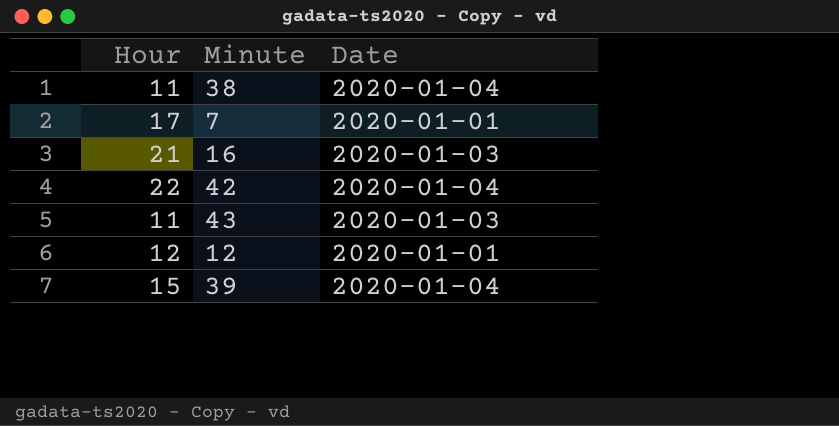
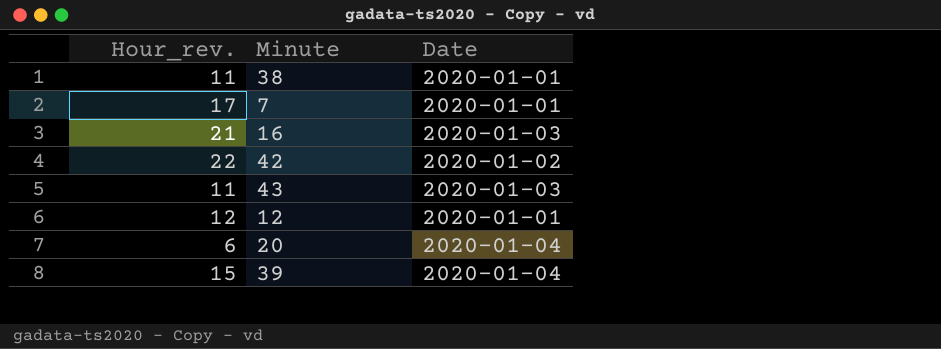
column name: Hour -> Hour_rev.
38 | Date: 2020-01-04 -> 2020-01-01
42 | Date: 2020-01-04 -> 2020-01-02
row 20: none -> 6 | 2020-01-04

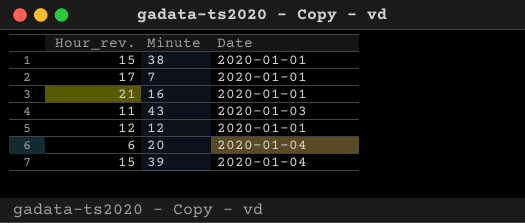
row 42: 22 | 2020-01-02 -> none
38 | Hour_rev.: 11 -> 15
16 | Date: 2020-01-03 -> 2020-01-01

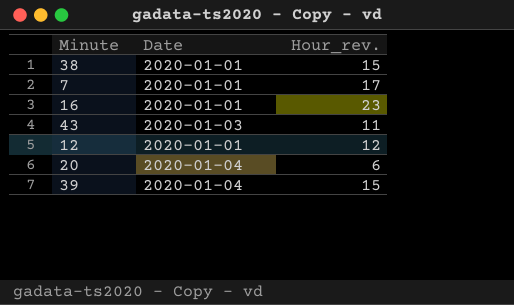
column Hour_rev. | position: 1 -> 3
16 | Hour_rev.: 21 -> 23

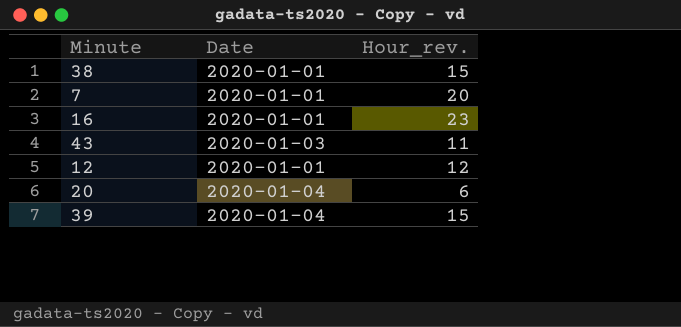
7 | Hour_rev.: 17 -> 20

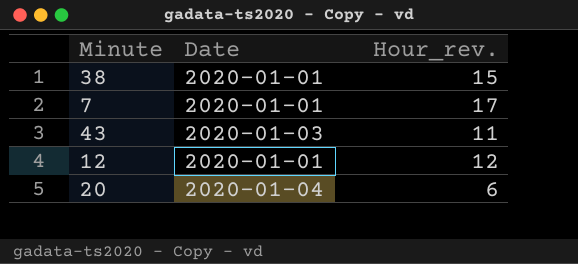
row 16: 2020-01-01 | 23 -> none
row 39: 2020-01-04 | 15 -> none
7 | Hour_rev.: 20 -> 17

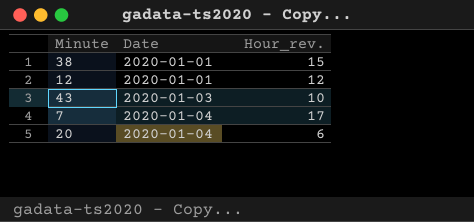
row order: none -> Date ascending
43 | Hour_rev.: 11 -> 10
7 | Date: 2020-01-01 -> 2020-01-04

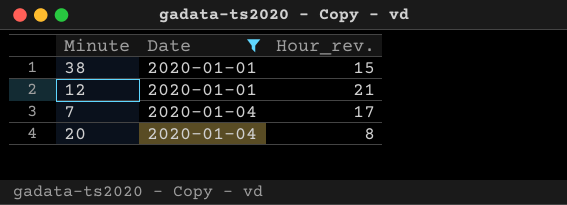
filter: none -> Date != 2020-01-03
12 | Hour_rev.: 12 -> 21
20 | Hour_rev.: 6 -> 8

